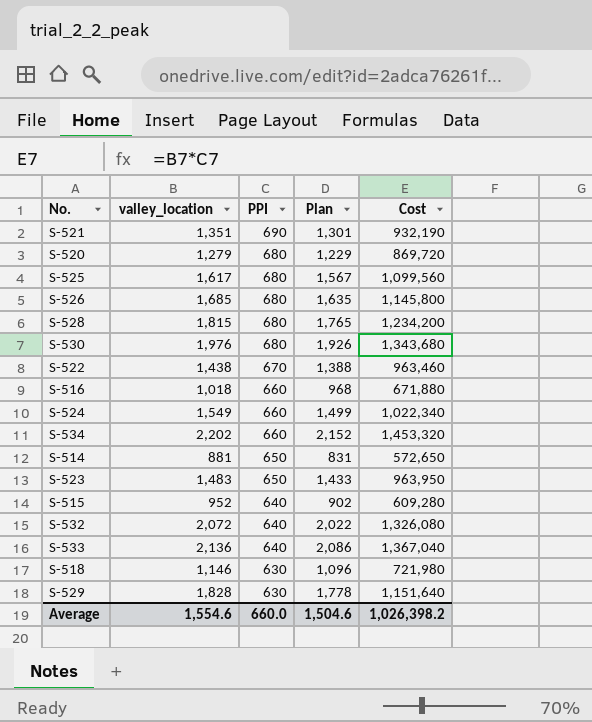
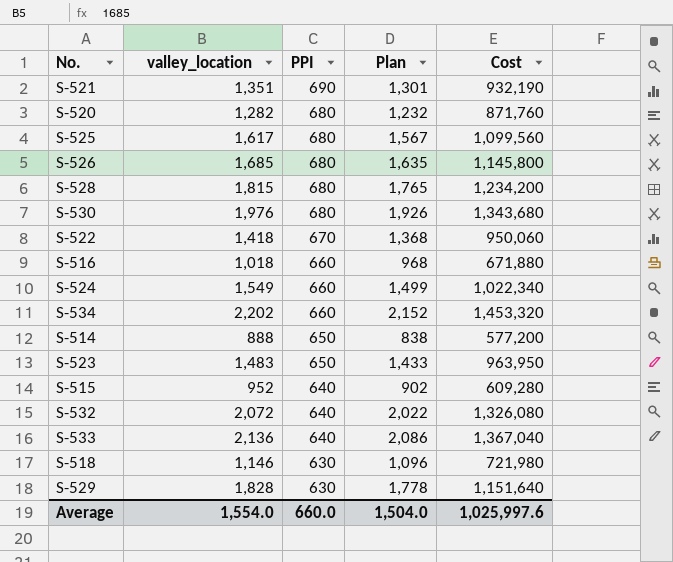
S-520 | valley_location: 1,279 -> 1,282
S-520 | Plan: 1,229 -> 1,232
S-520 | Cost: 869,720 -> 871,760
S-522 | valley_location: 1,438 -> 1,418
S-522 | Plan: 1,388 -> 1,368
S-522 | Cost: 963,460 -> 950,060
S-514 | valley_location: 881 -> 888
S-514 | Plan: 831 -> 838
S-514 | Cost: 572,650 -> 577,200
Average | valley_location: 1,554.6 -> 1,554.0
Average | Plan: 1,504.6 -> 1,504.0
Average | Cost: 1,026,398.2 -> 1,025,997.6

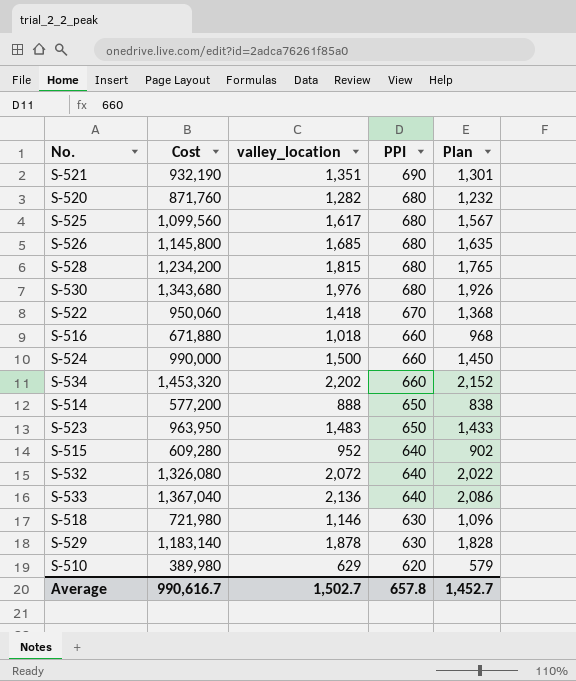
column Cost | position: 5 -> 2
S-524 | Cost: 1,022,340 -> 990,000
S-524 | valley_location: 1,549 -> 1,500
S-524 | Plan: 1,499 -> 1,450
S-529 | Cost: 1,151,640 -> 1,183,140
S-529 | valley_location: 1,828 -> 1,878
S-529 | Plan: 1,778 -> 1,828
row S-510: none -> 389,980 | 629 | 620 | 579
Average | Cost: 1,025,997.6 -> 990,616.7
Average | valley_location: 1,554.0 -> 1,502.7
Average | PPI: 660.0 -> 657.8
Average | Plan: 1,504.0 -> 1,452.7

